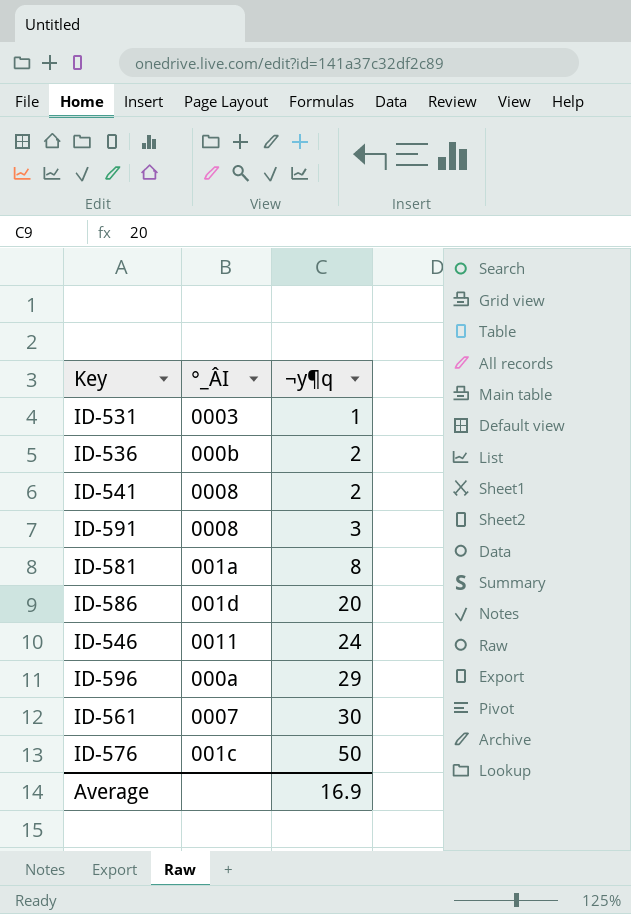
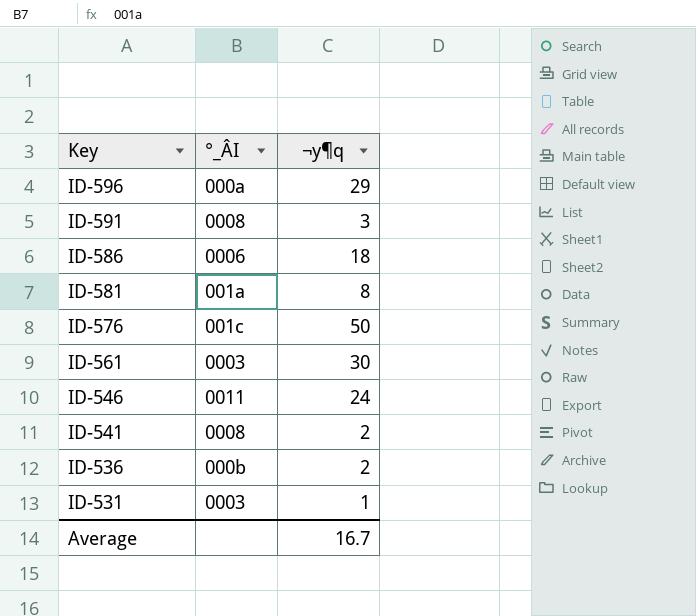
row order: ¬y¶q ascending -> Key descending
ID-586 | °_ÂI: 001d -> 0006
ID-586 | ¬y¶q: 20 -> 18
ID-561 | °_ÂI: 0007 -> 0003
Average | ¬y¶q: 16.9 -> 16.7

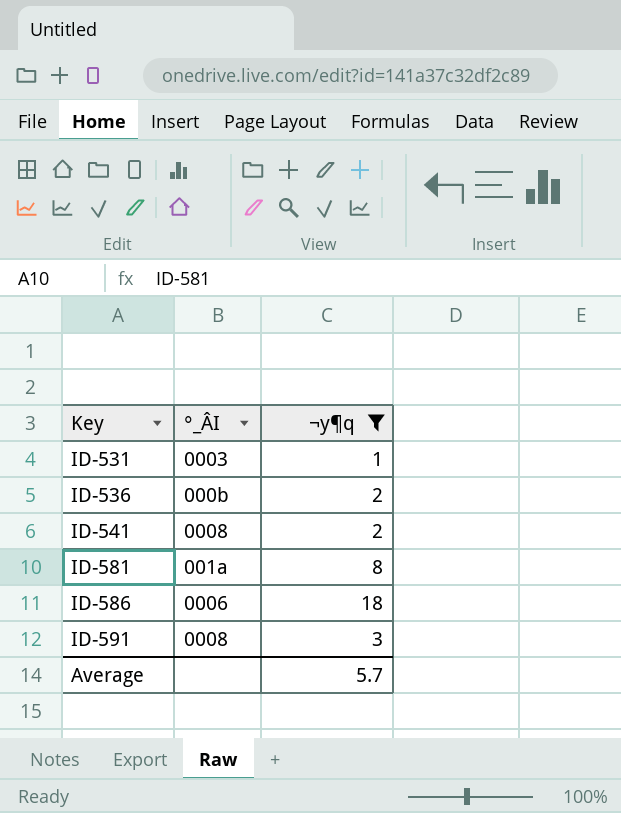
filter: none -> ¬y¶q <= 18
row order: Key descending -> Key ascending
Average | ¬y¶q: 16.7 -> 5.7

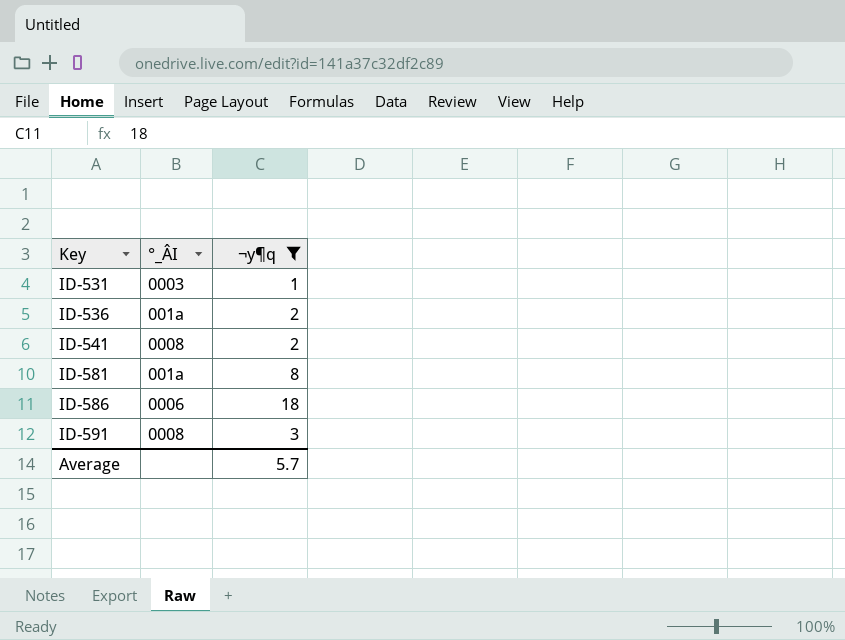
ID-536 | °_ÂI: 000b -> 001a

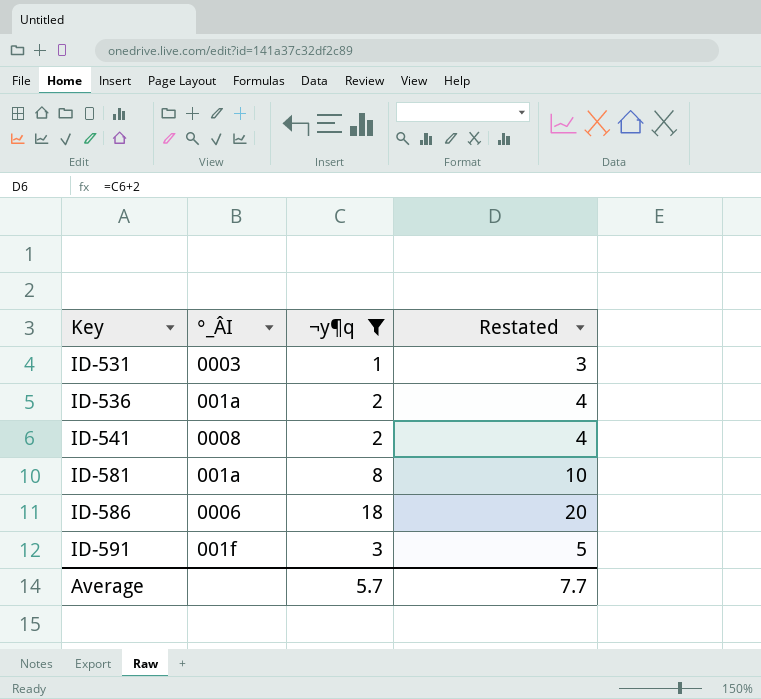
column Restated | formula: none -> [¬y¶q] + 2
ID-591 | °_ÂI: 0008 -> 001f

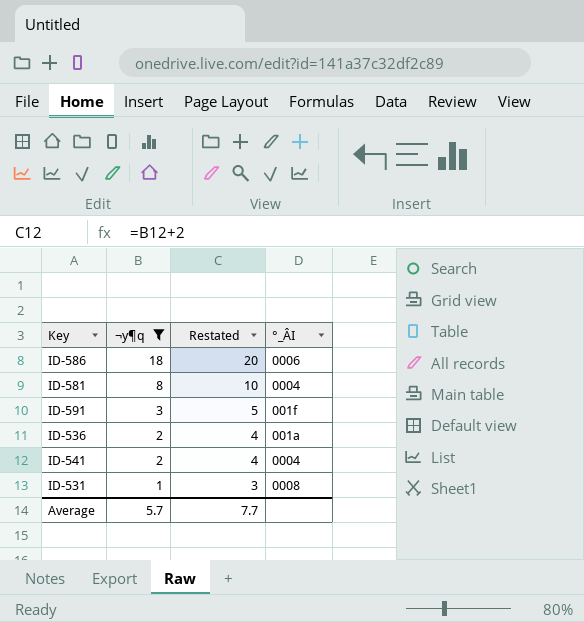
row order: Key ascending -> ¬y¶q descending
column °_ÂI | position: 2 -> 4
ID-581 | °_ÂI: 001a -> 0004
ID-541 | °_ÂI: 0008 -> 0004
ID-531 | °_ÂI: 0003 -> 0008

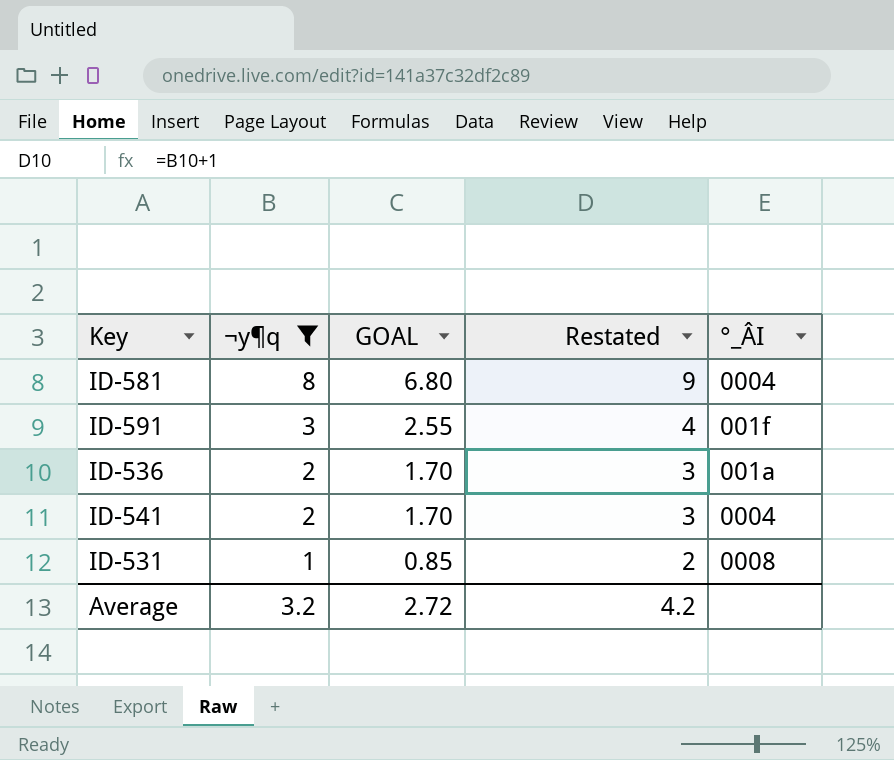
column GOAL | formula: none -> [¬y¶q] * 0.85
column Restated | formula: [¬y¶q] + 2 -> [¬y¶q] + 1
row ID-586: 18 | 20 | 0006 -> none
Average | ¬y¶q: 5.7 -> 3.2
Average | Restated: 7.7 -> 4.2

